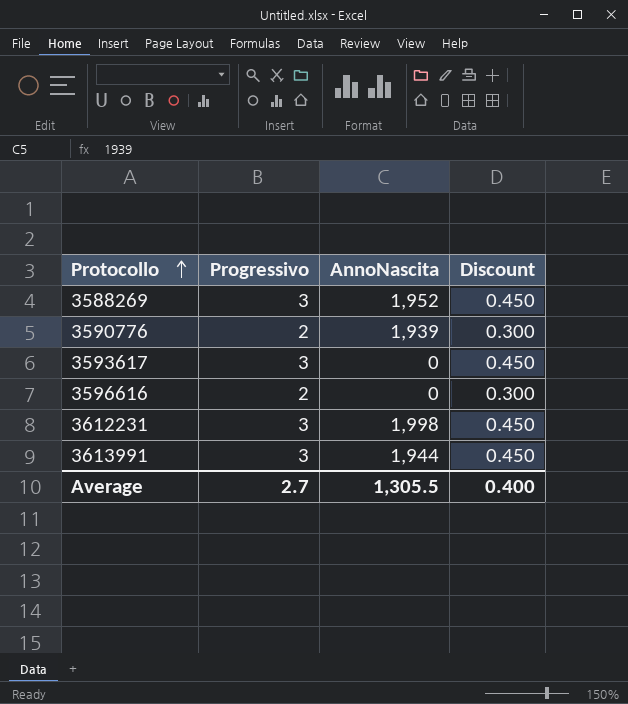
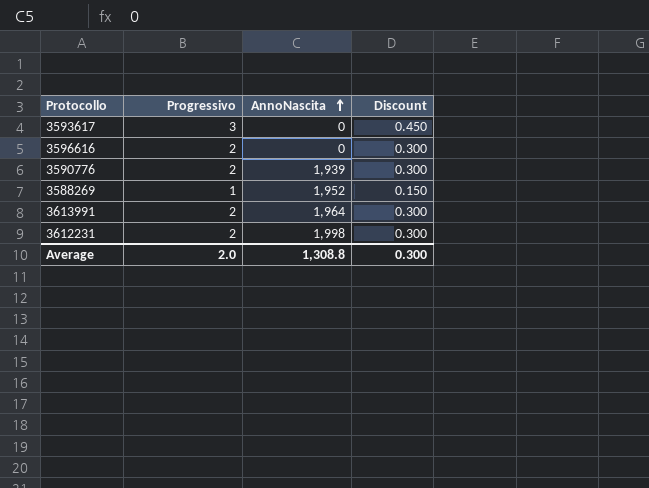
row order: Protocollo ascending -> AnnoNascita ascending
3588269 | Progressivo: 3 -> 1
3588269 | Discount: 0.450 -> 0.150
3613991 | Progressivo: 3 -> 2
3613991 | AnnoNascita: 1,944 -> 1,964
3613991 | Discount: 0.450 -> 0.300
3612231 | Progressivo: 3 -> 2
3612231 | Discount: 0.450 -> 0.300
Average | Progressivo: 2.7 -> 2.0
Average | AnnoNascita: 1,305.5 -> 1,308.8
Average | Discount: 0.400 -> 0.300

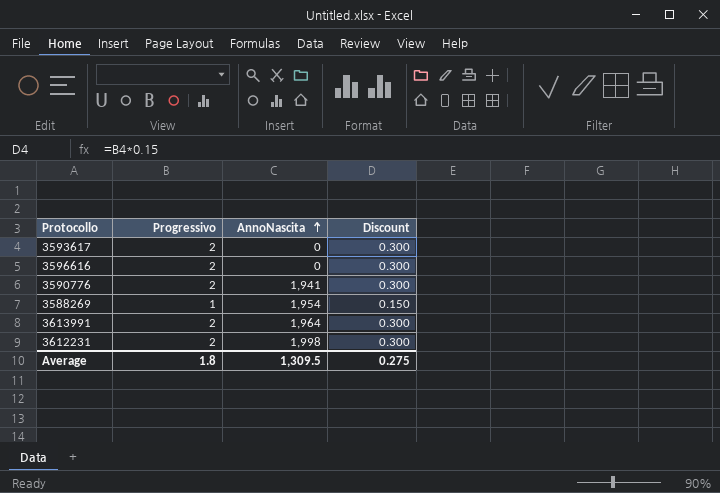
3593617 | Progressivo: 3 -> 2
3593617 | Discount: 0.450 -> 0.300
3590776 | AnnoNascita: 1,939 -> 1,941
3588269 | AnnoNascita: 1,952 -> 1,954
Average | Progressivo: 2.0 -> 1.8
Average | AnnoNascita: 1,308.8 -> 1,309.5
Average | Discount: 0.300 -> 0.275

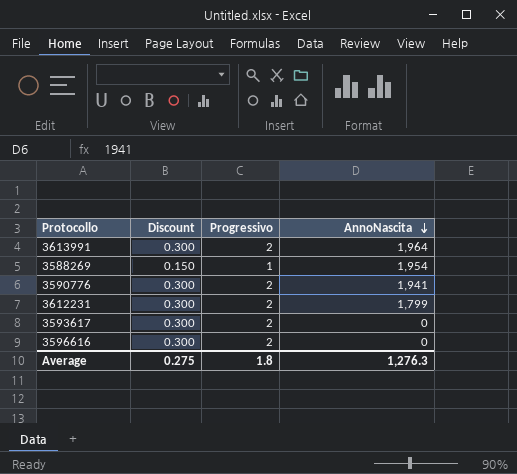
row order: AnnoNascita ascending -> AnnoNascita descending
column Discount | position: 4 -> 2
3612231 | AnnoNascita: 1,998 -> 1,799
Average | AnnoNascita: 1,309.5 -> 1,276.3

